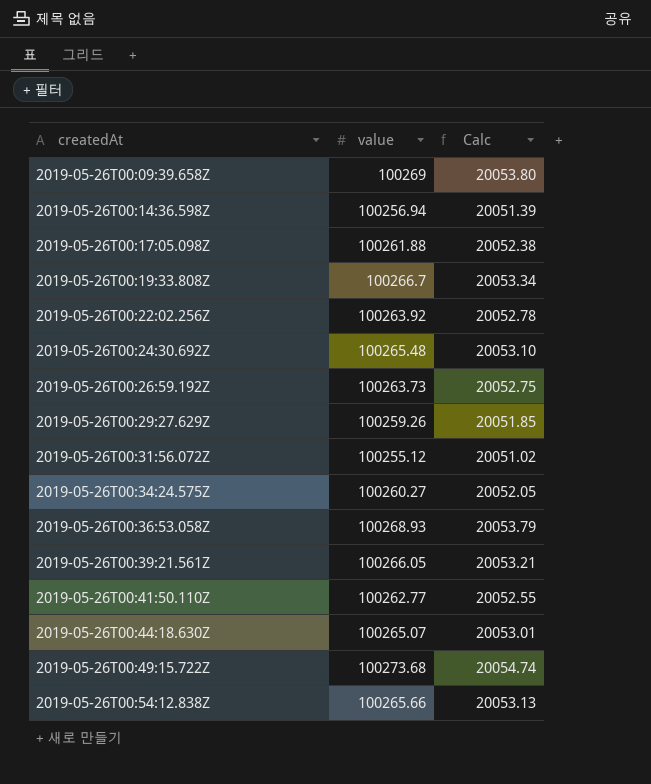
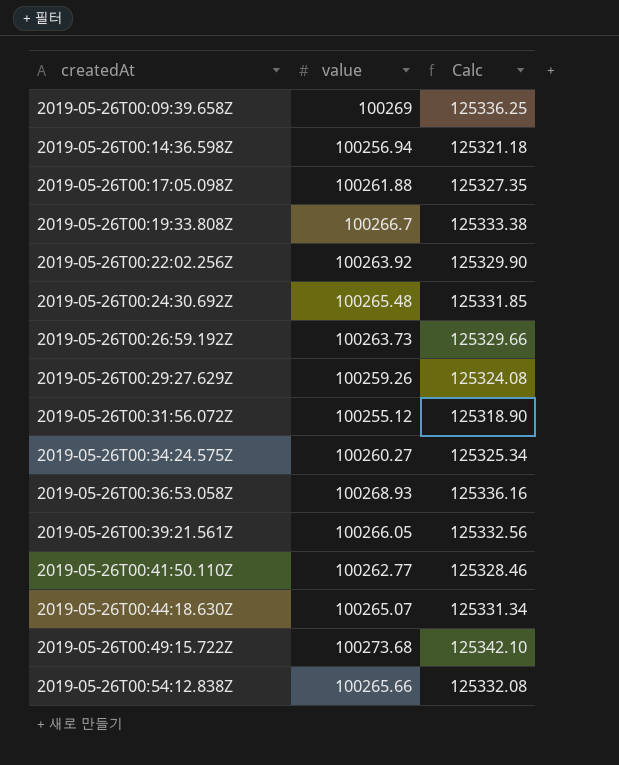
column Calc | formula: [value] * 0.2 -> [value] * 1.25

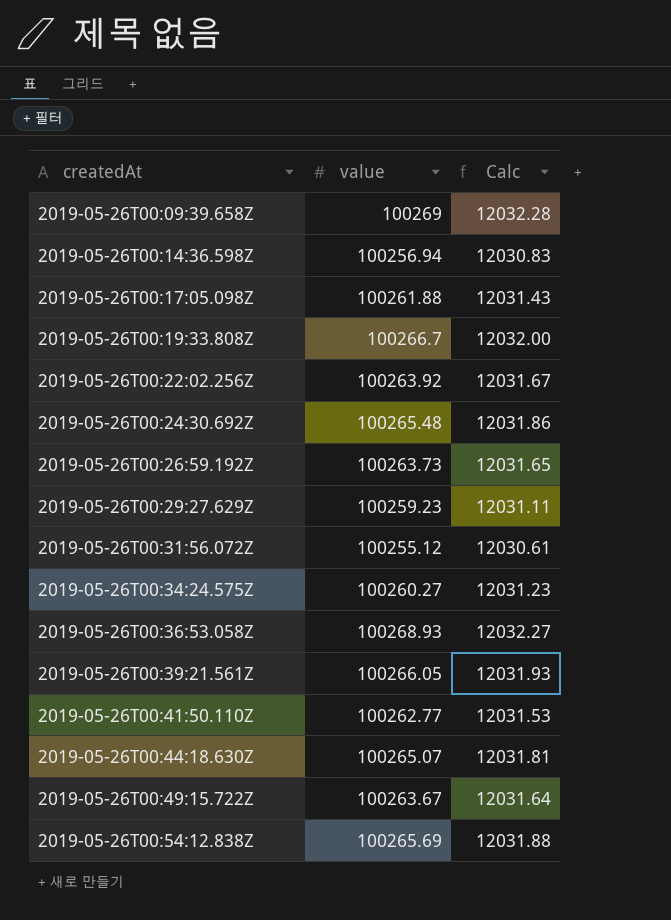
column Calc | formula: [value] * 1.25 -> [value] * 0.12
2019-05-26T00:29:27.629Z | value: 100259.26 -> 100259.23
2019-05-26T00:49:15.722Z | value: 100273.68 -> 100263.67
2019-05-26T00:54:12.838Z | value: 100265.66 -> 100265.69

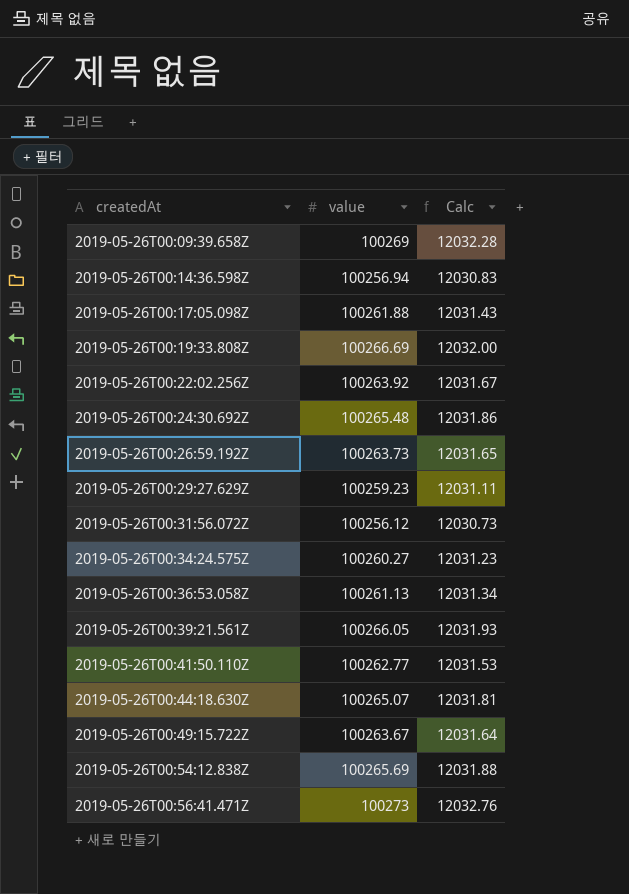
2019-05-26T00:19:33.808Z | value: 100266.7 -> 100266.69
2019-05-26T00:31:56.072Z | value: 100255.12 -> 100256.12
2019-05-26T00:31:56.072Z | Calc: 12030.61 -> 12030.73
2019-05-26T00:36:53.058Z | value: 100268.93 -> 100261.13
2019-05-26T00:36:53.058Z | Calc: 12032.27 -> 12031.34
row 2019-05-26T00:56:41.471Z: none -> 100273 | 12032.76

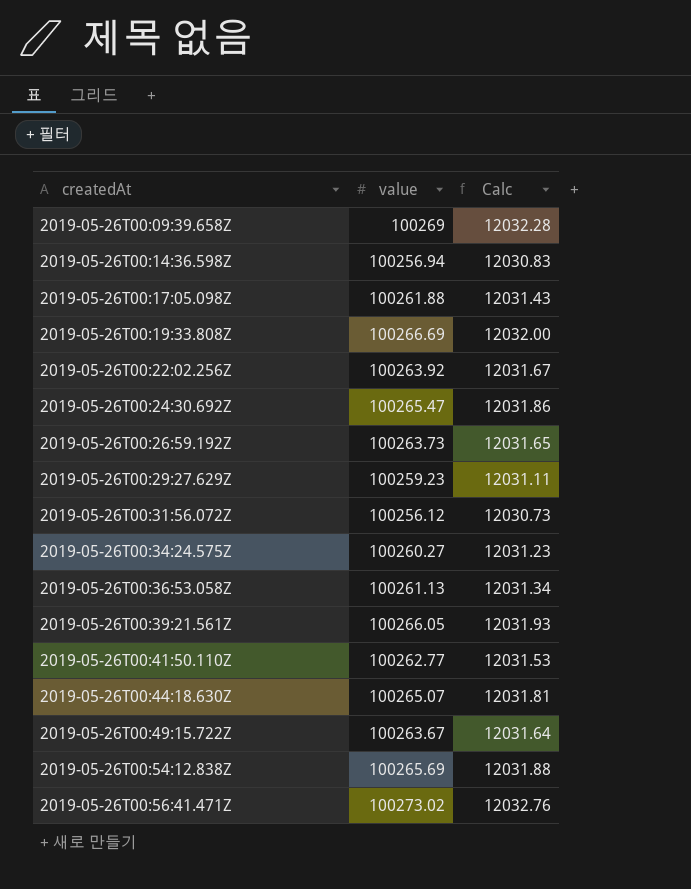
2019-05-26T00:24:30.692Z | value: 100265.48 -> 100265.47
2019-05-26T00:56:41.471Z | value: 100273 -> 100273.02

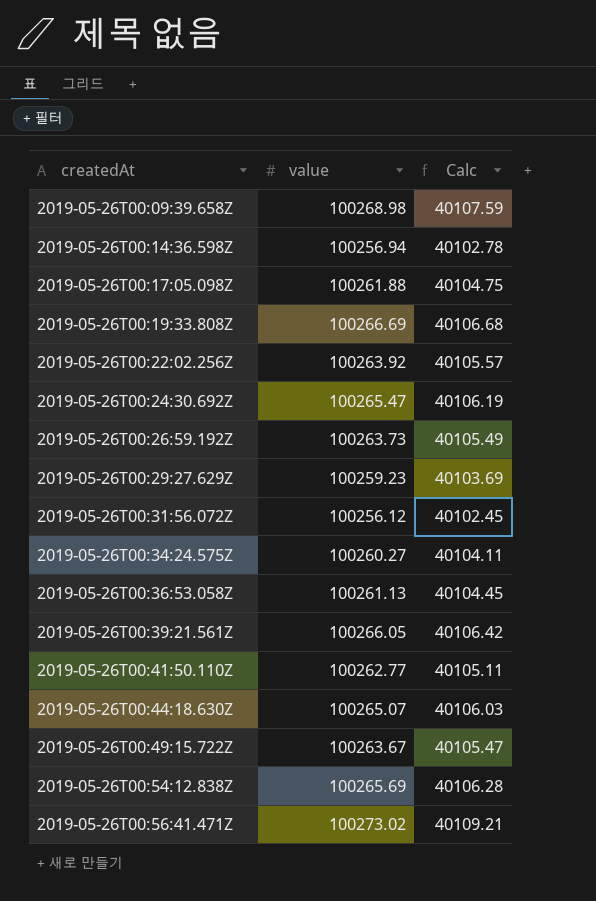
column Calc | formula: [value] * 0.12 -> [value] * 0.4
2019-05-26T00:09:39.658Z | value: 100269 -> 100268.98

